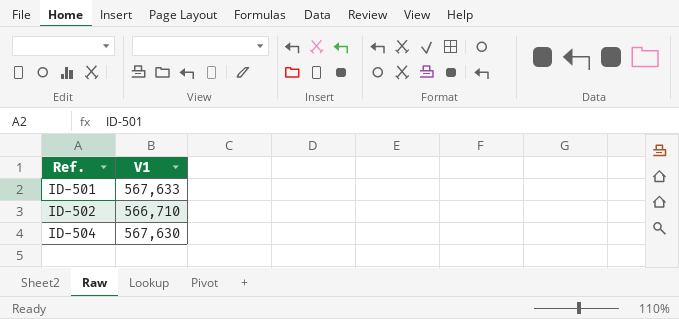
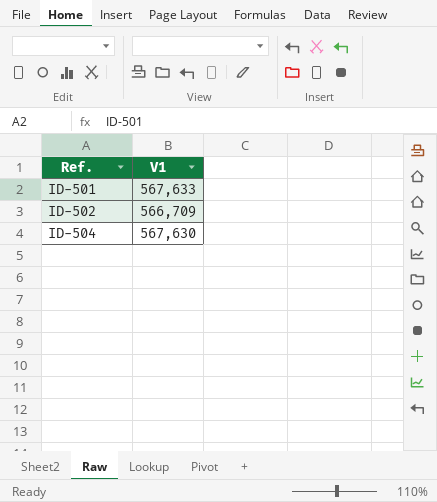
ID-502 | V1: 566,710 -> 566,709

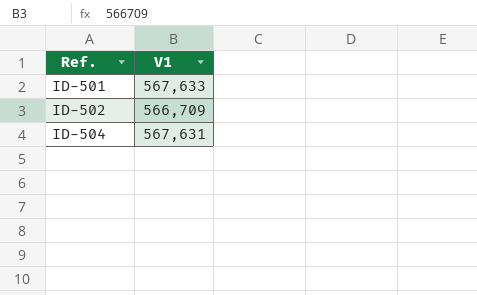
ID-504 | V1: 567,630 -> 567,631

